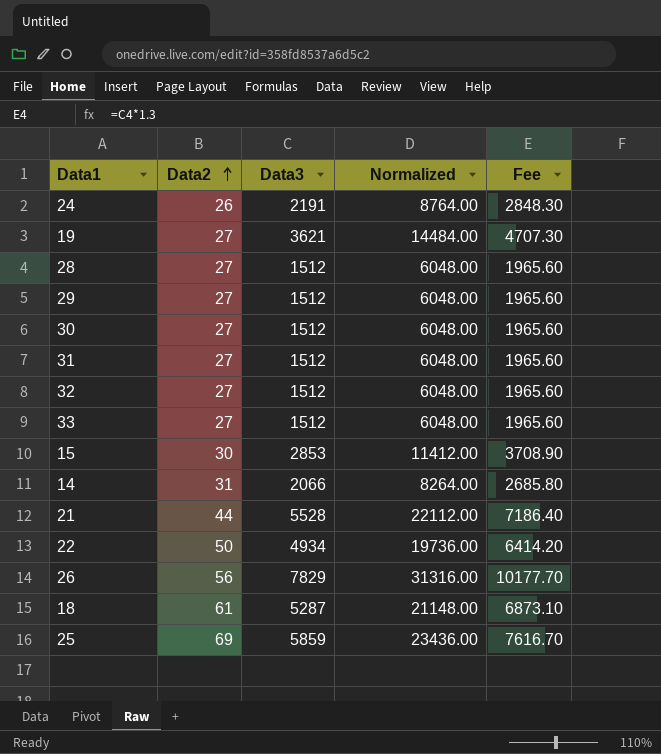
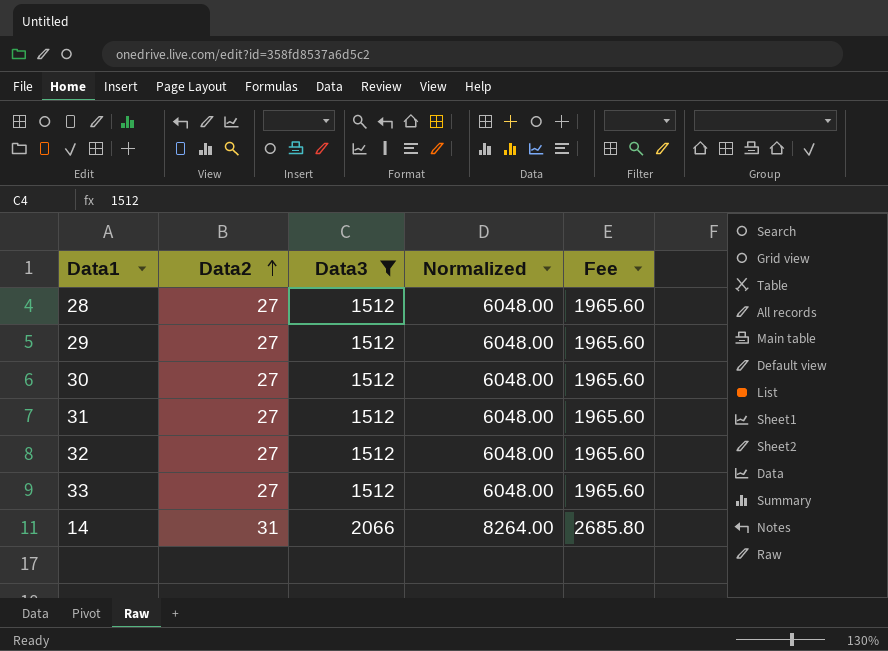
filter: none -> Data3 <= 2066

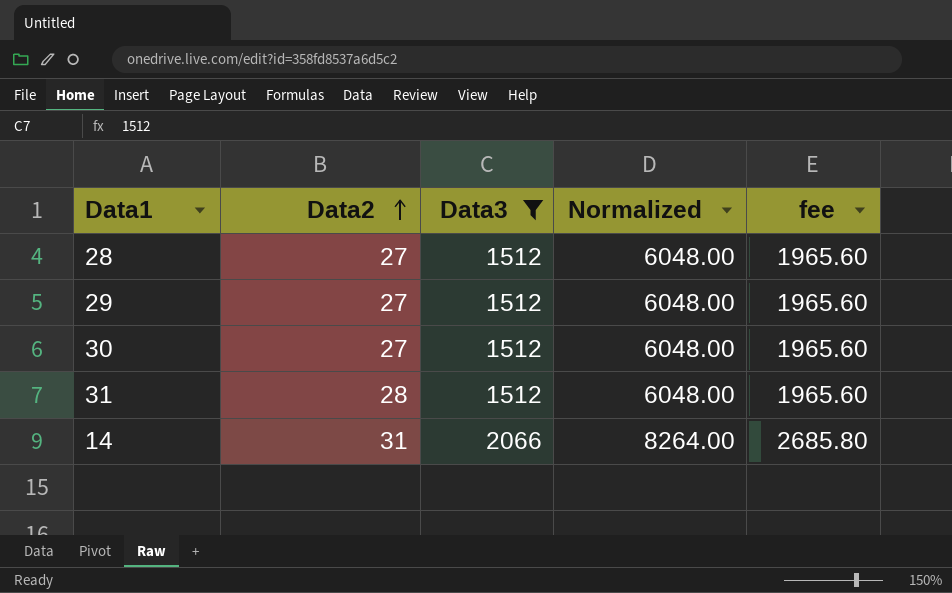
column name: Fee -> fee
row 32: 27 | 1512 | 6048.00 | 1965.60 -> none
row 33: 27 | 1512 | 6048.00 | 1965.60 -> none
31 | Data2: 27 -> 28

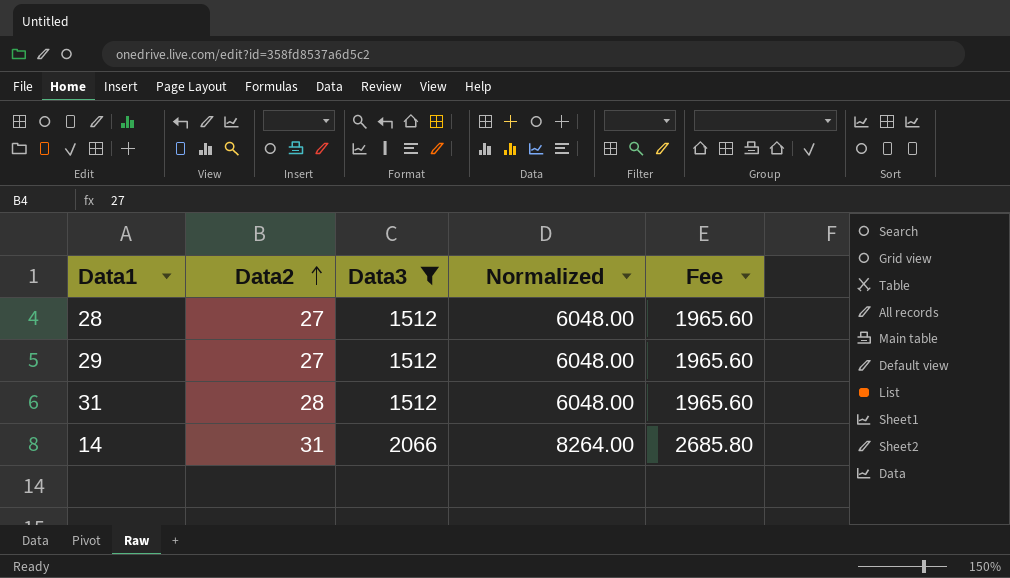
column name: fee -> Fee
row 30: 27 | 1512 | 6048.00 | 1965.60 -> none

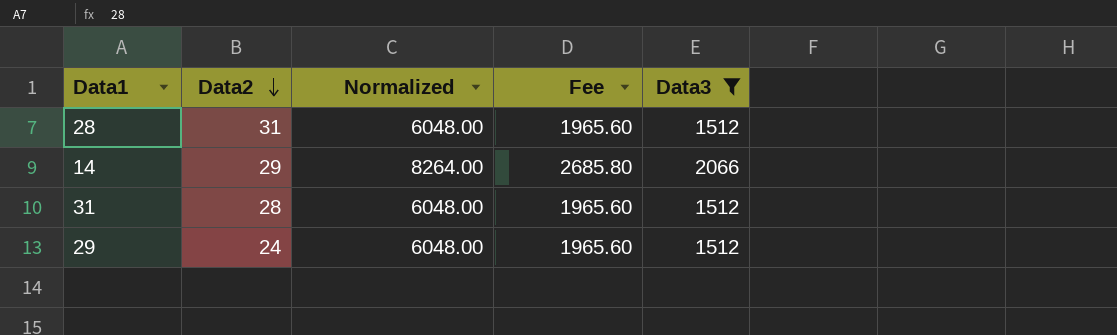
row order: Data2 ascending -> Data2 descending
column Data3 | position: 3 -> 5
28 | Data2: 27 -> 31
14 | Data2: 31 -> 29
29 | Data2: 27 -> 24

